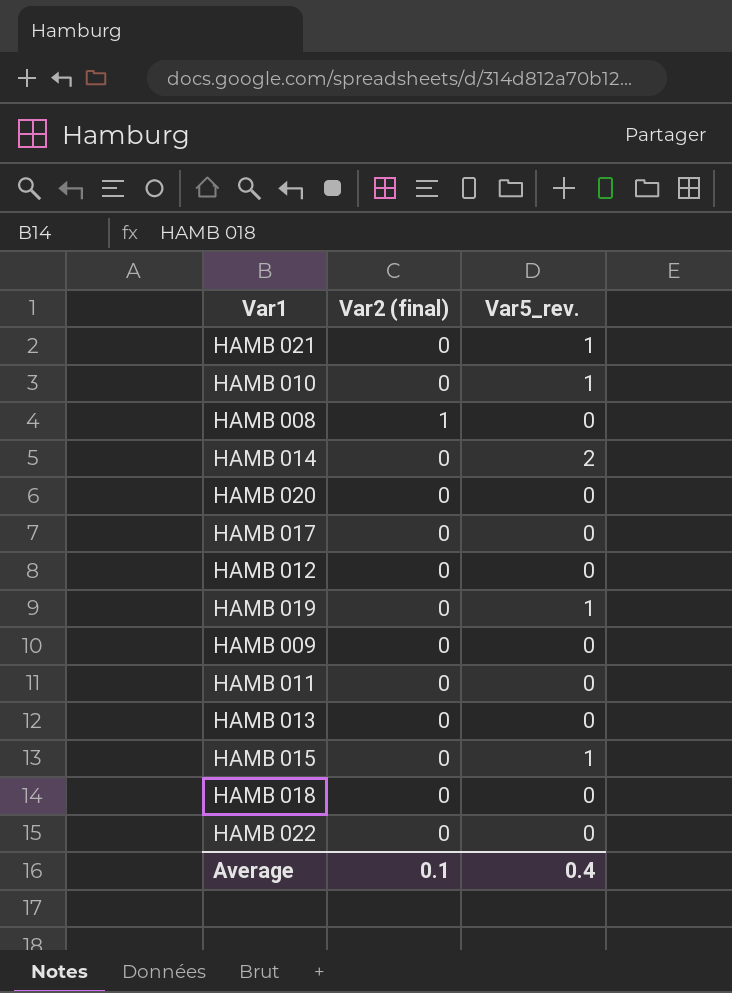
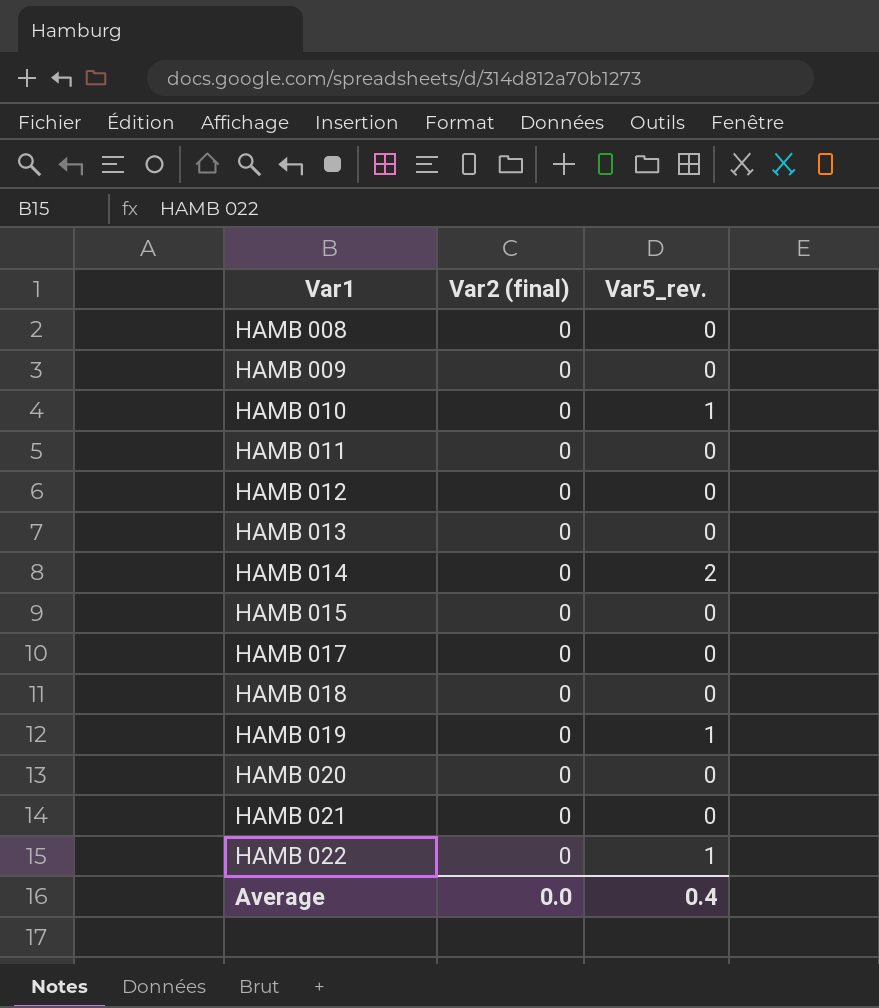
row order: none -> Var1 ascending
HAMB 008 | Var2 (final): 1 -> 0
HAMB 015 | Var5_rev.: 1 -> 0
HAMB 021 | Var5_rev.: 1 -> 0
HAMB 022 | Var5_rev.: 0 -> 1
Average | Var2 (final): 0.1 -> 0.0

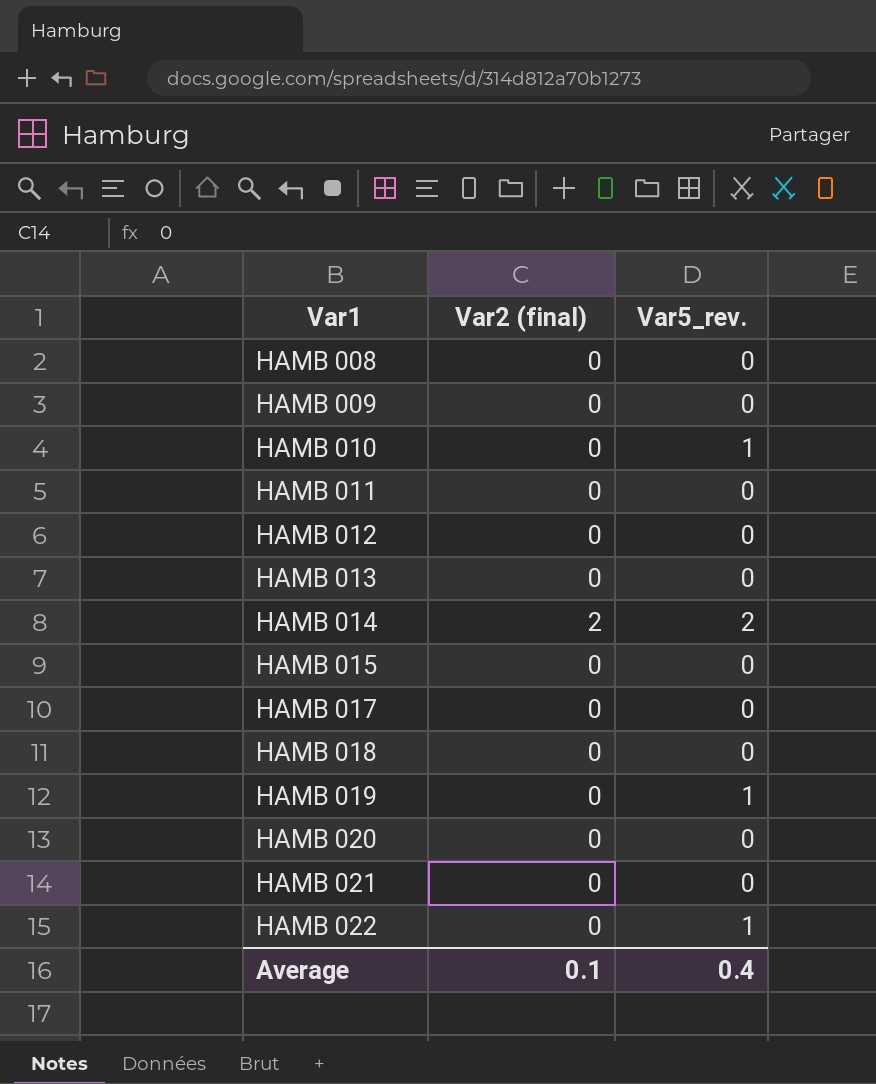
HAMB 014 | Var2 (final): 0 -> 2
Average | Var2 (final): 0.0 -> 0.1

